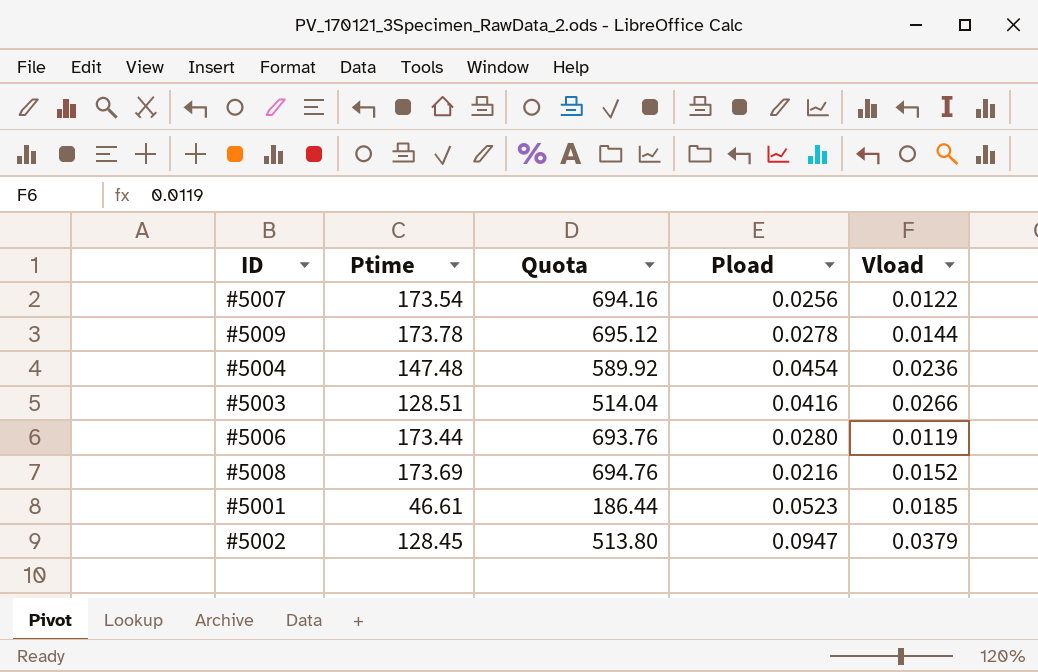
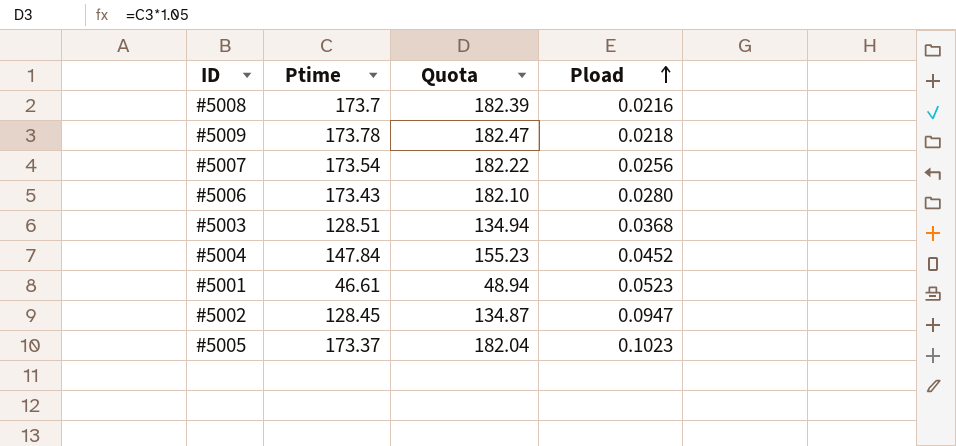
row order: none -> Pload ascending
column Vload | position: 5 -> none
column Quota | formula: [Ptime] * 4 -> [Ptime] * 1.05
#5008 | Ptime: 173.69 -> 173.7
#5009 | Pload: 0.0278 -> 0.0218
#5006 | Ptime: 173.44 -> 173.43
#5003 | Pload: 0.0416 -> 0.0368
#5004 | Ptime: 147.48 -> 147.84
#5004 | Pload: 0.0454 -> 0.0452
row #5005: none -> 173.37 | 182.04 | 0.1023

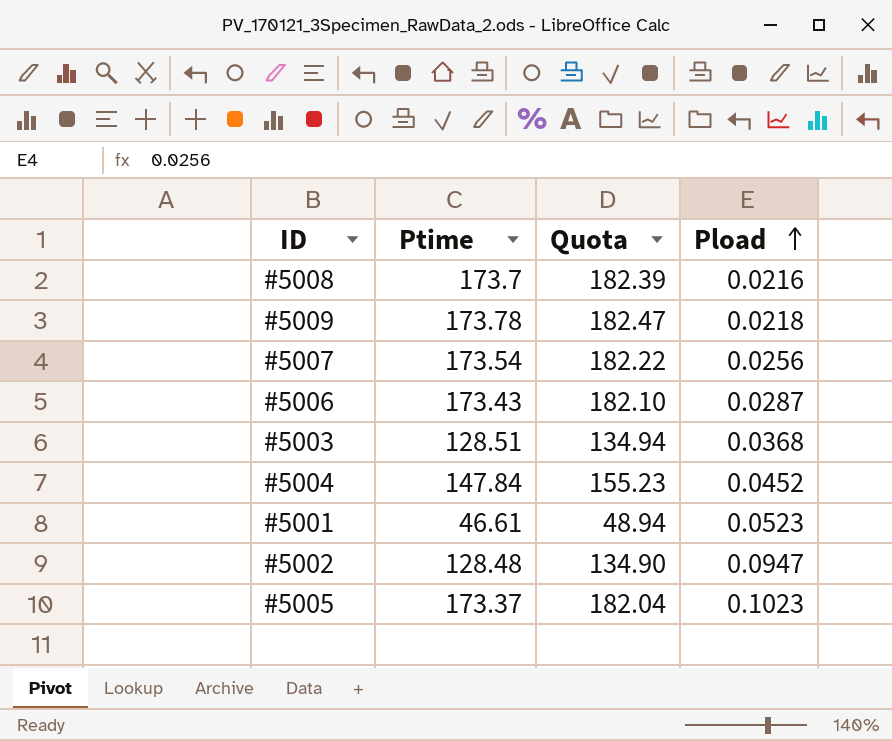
#5006 | Pload: 0.0280 -> 0.0287
#5002 | Ptime: 128.45 -> 128.48
#5002 | Quota: 134.87 -> 134.90

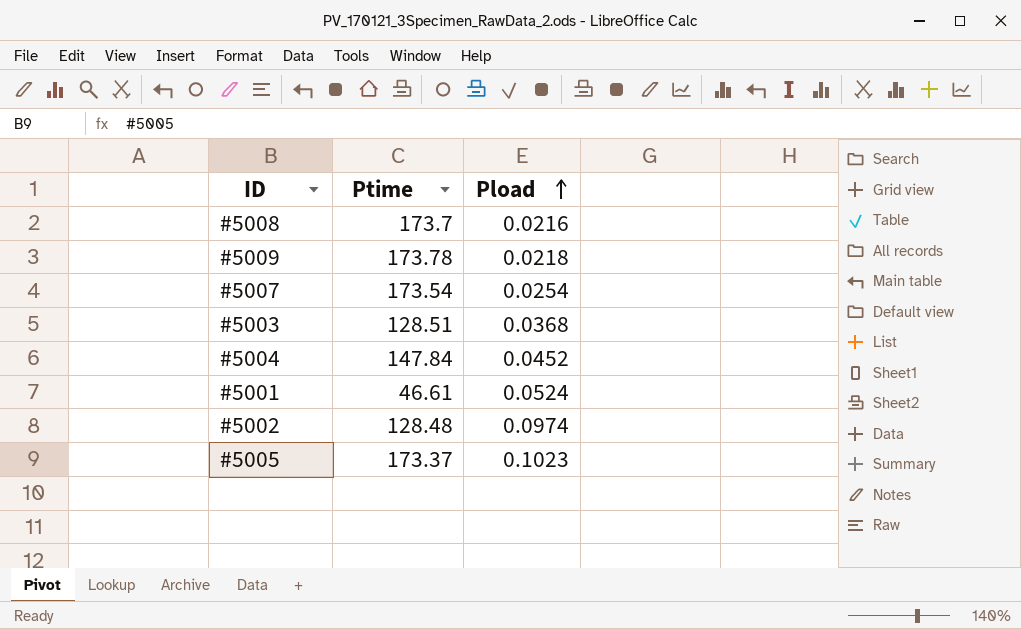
column Quota | formula: [Ptime] * 1.05 -> none
row #5006: 173.43 | 182.10 | 0.0287 -> none
#5007 | Pload: 0.0256 -> 0.0254
#5001 | Pload: 0.0523 -> 0.0524
#5002 | Pload: 0.0947 -> 0.0974

